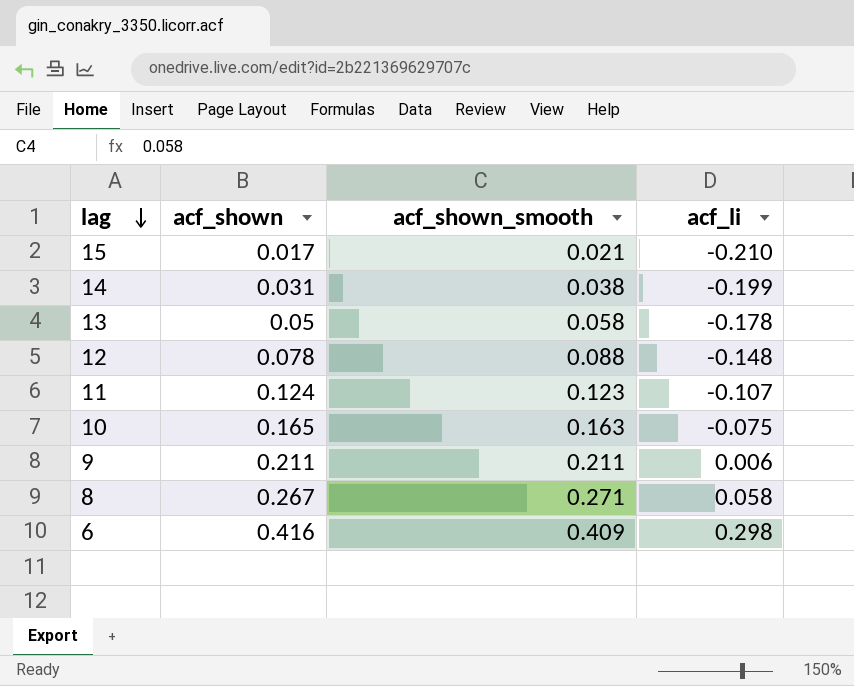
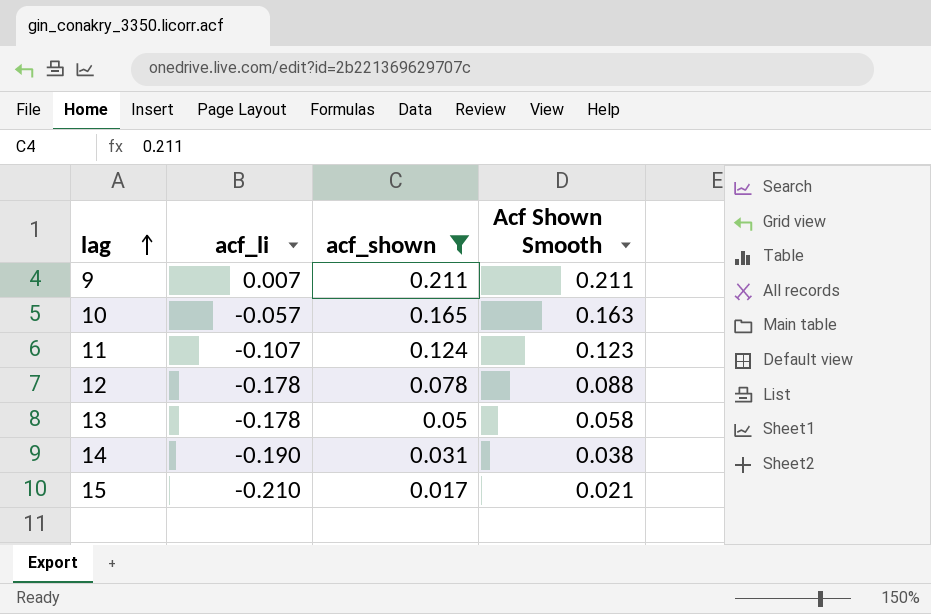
filter: none -> acf_shown <= 0.211
row order: lag descending -> lag ascending
column acf_li | position: 4 -> 2
column name: acf_shown_smooth -> Acf Shown Smooth
9 | acf_li: 0.006 -> 0.007
10 | acf_li: -0.075 -> -0.057
12 | acf_li: -0.148 -> -0.178
14 | acf_li: -0.199 -> -0.190

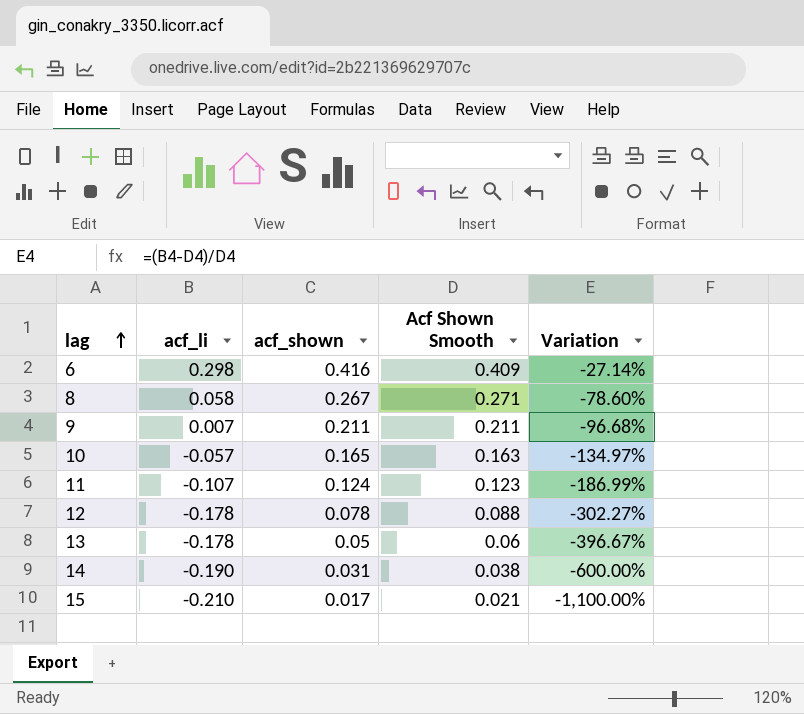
filter: acf_shown <= 0.211 -> none
column Variation | formula: none -> ([acf_li] - [Acf Shown Smooth]) / [Acf Shown Smooth]
13 | Acf Shown Smooth: 0.058 -> 0.06

